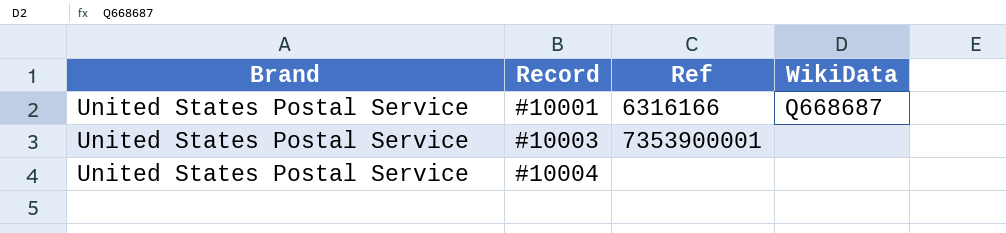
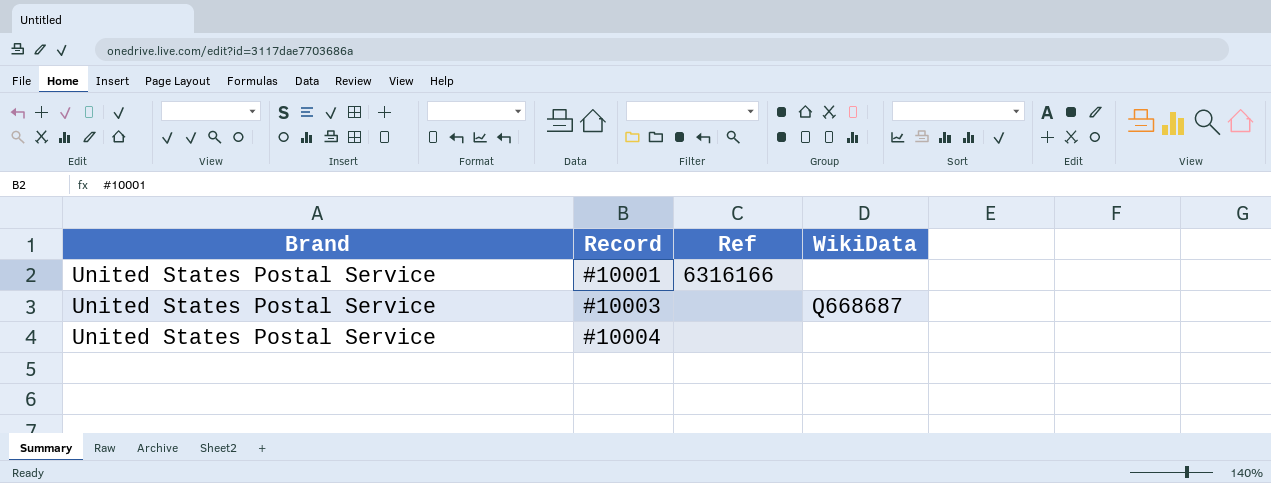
#10001 | WikiData: Q668687 -> none
#10003 | Ref: 7353900001 -> none
#10003 | WikiData: none -> Q668687

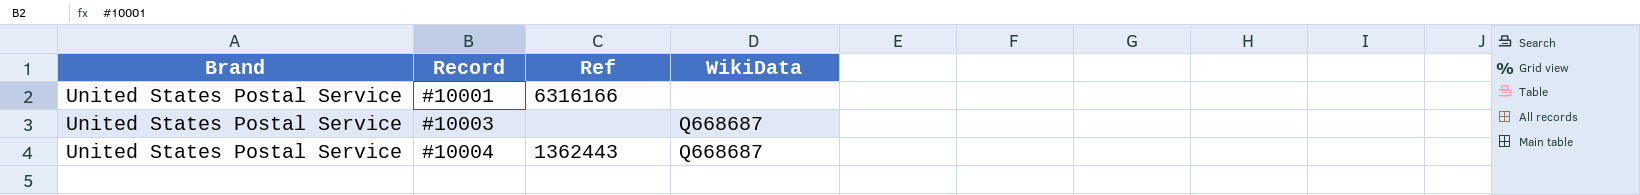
#10004 | Ref: none -> 1362443
#10004 | WikiData: none -> Q668687

